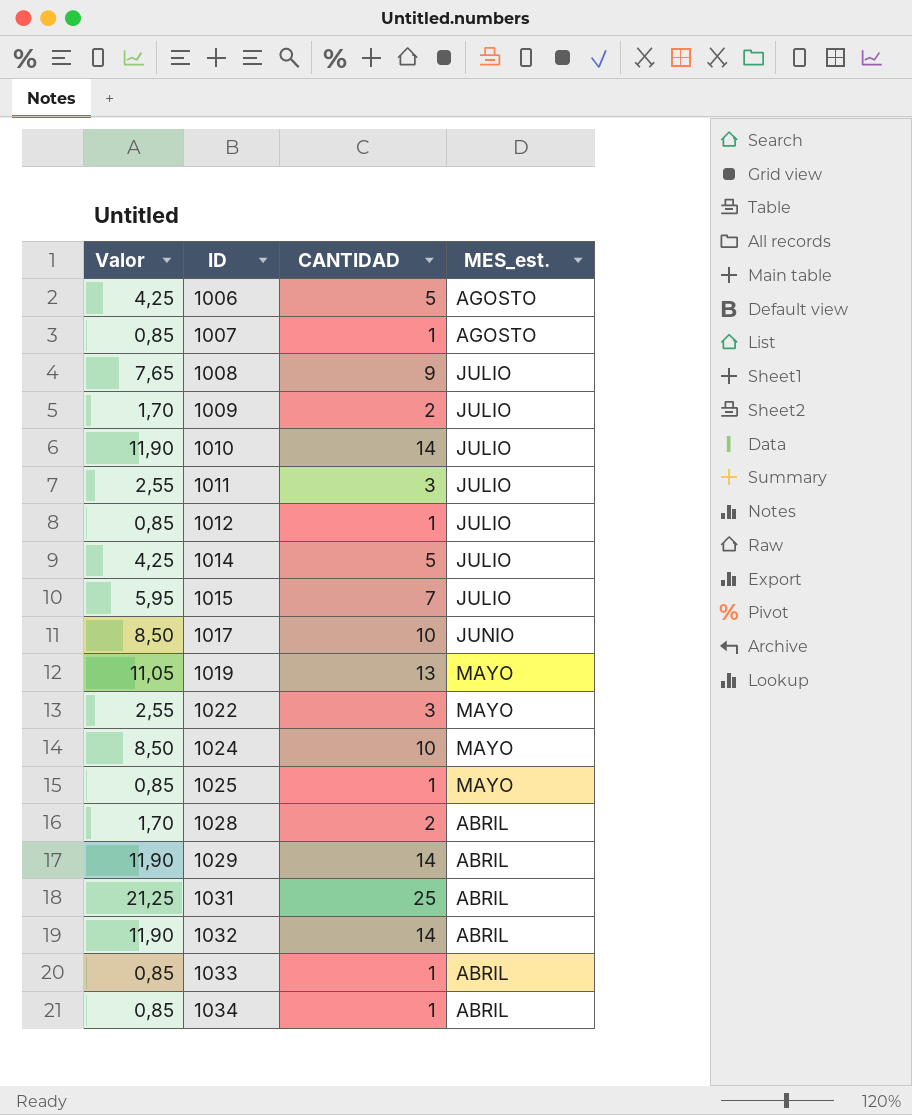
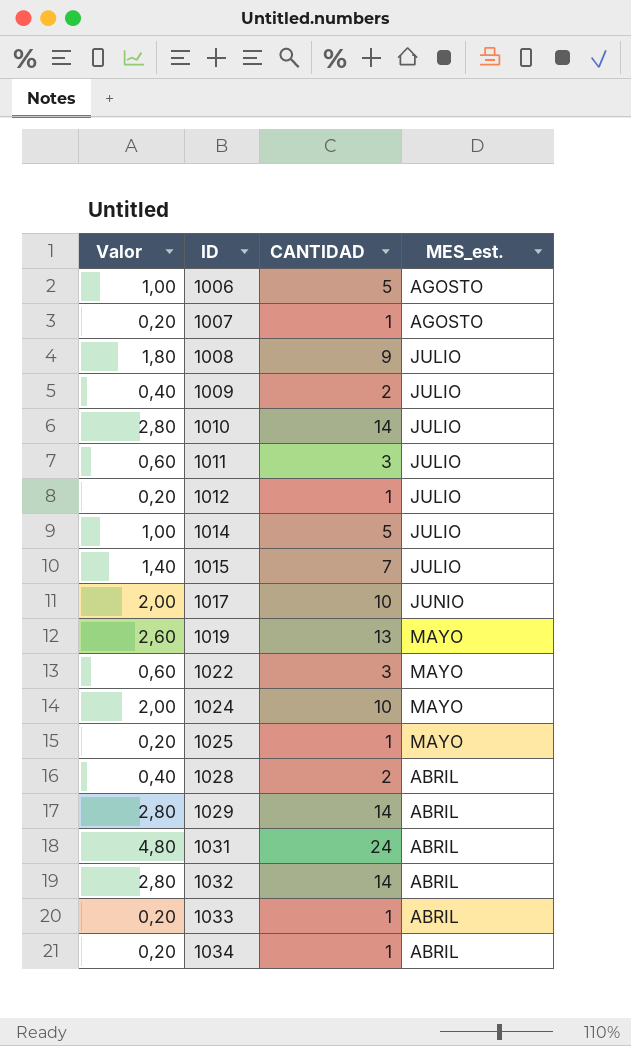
column Valor | formula: [CANTIDAD] * 0,85 -> [CANTIDAD] * 0,2
1031 | CANTIDAD: 25 -> 24

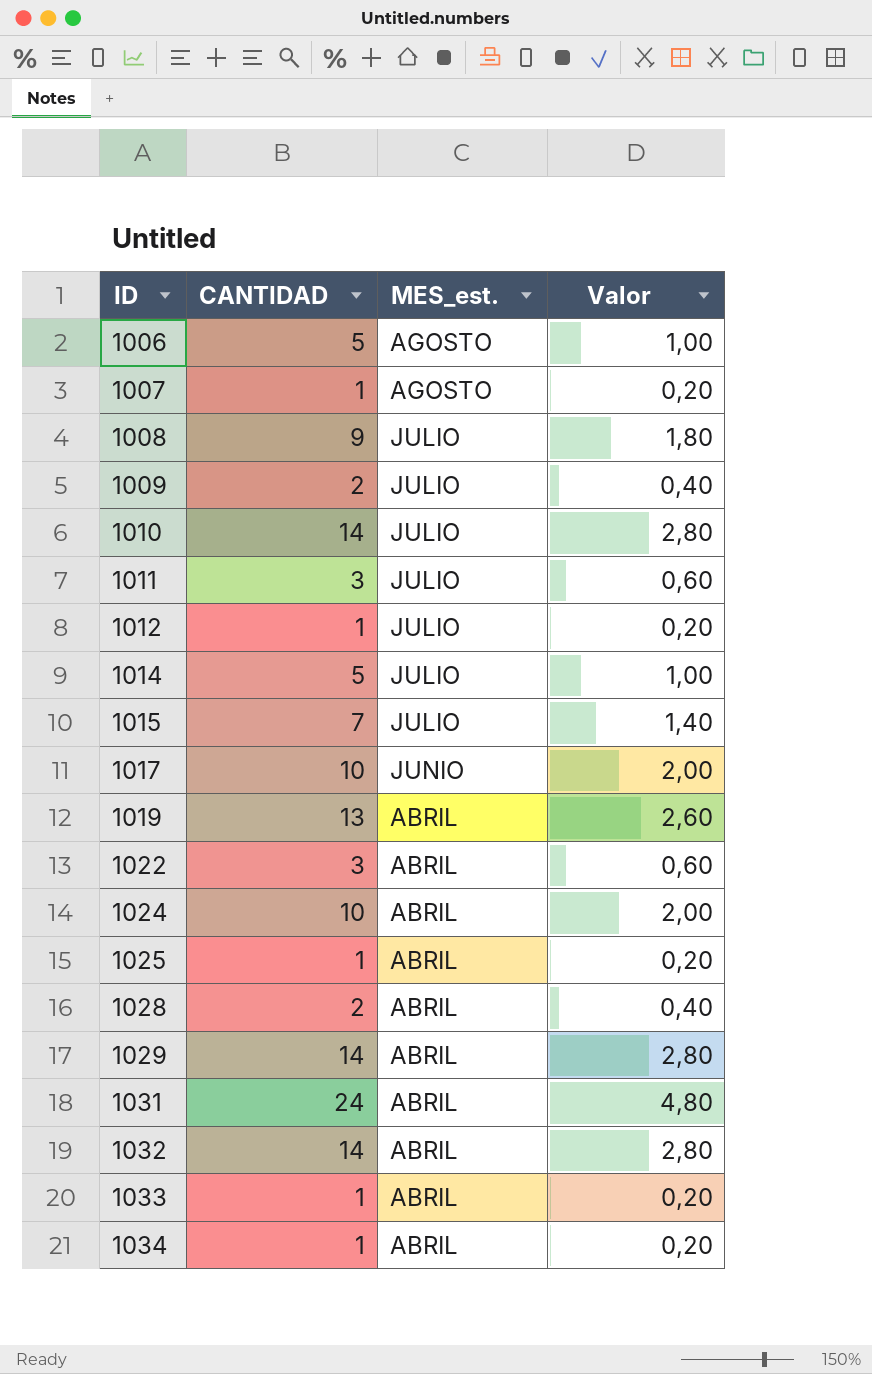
column Valor | position: 1 -> 4
1019 | MES_est.: MAYO -> ABRIL
1022 | MES_est.: MAYO -> ABRIL
1024 | MES_est.: MAYO -> ABRIL
1025 | MES_est.: MAYO -> ABRIL

